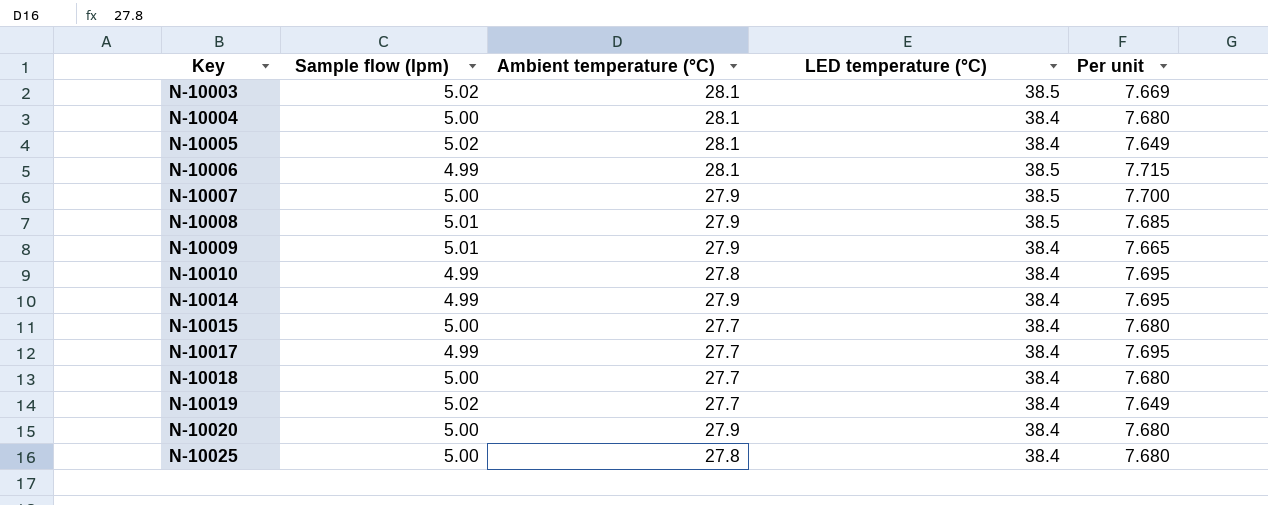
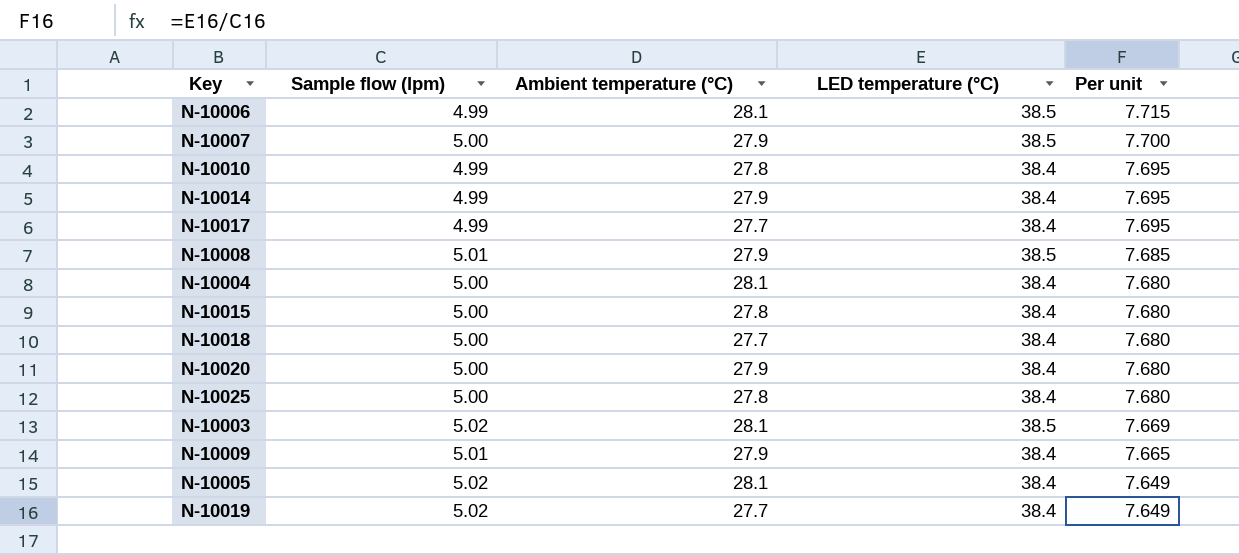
row order: Key ascending -> Per unit descending
N-10015 | Ambient temperature (°C): 27.7 -> 27.8

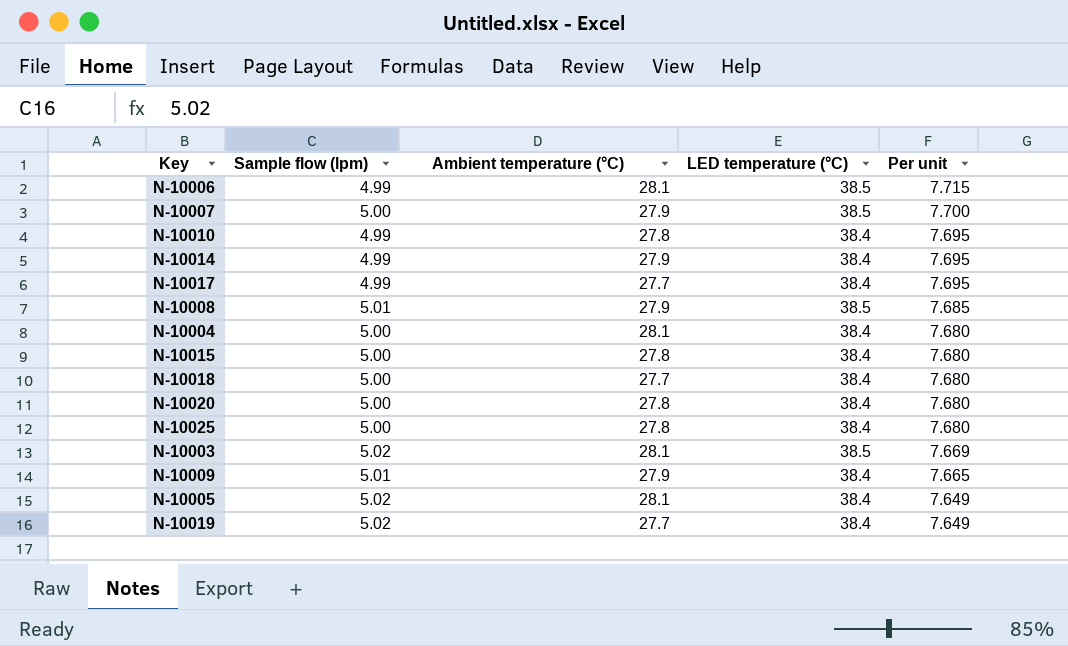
N-10020 | Ambient temperature (°C): 27.9 -> 27.8

